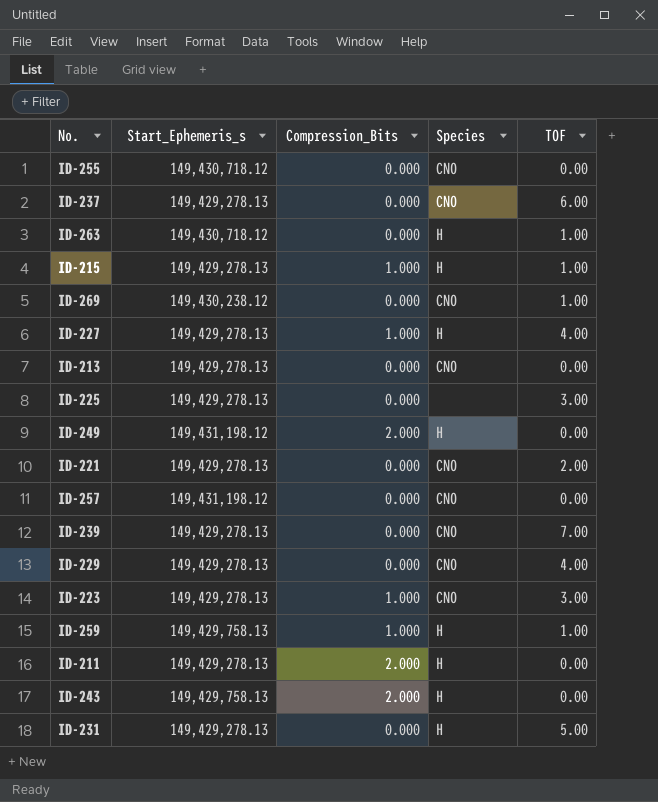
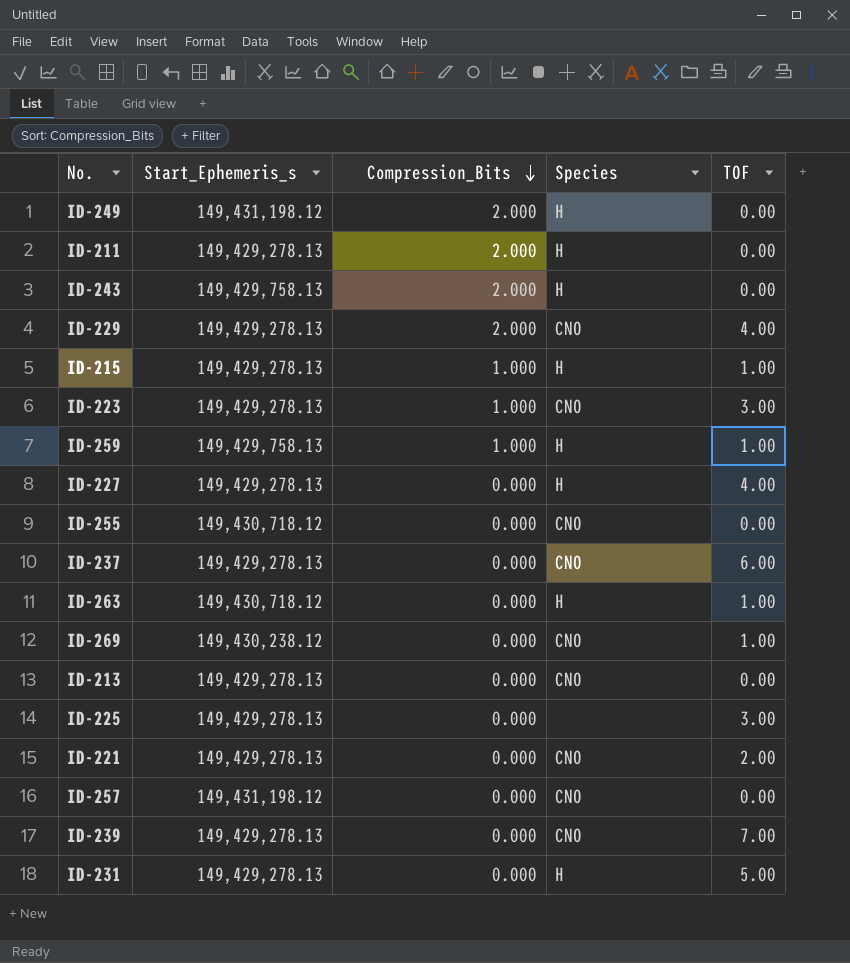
row order: none -> Compression_Bits descending
ID-229 | Compression_Bits: 0.000 -> 2.000
ID-227 | Compression_Bits: 1.000 -> 0.000

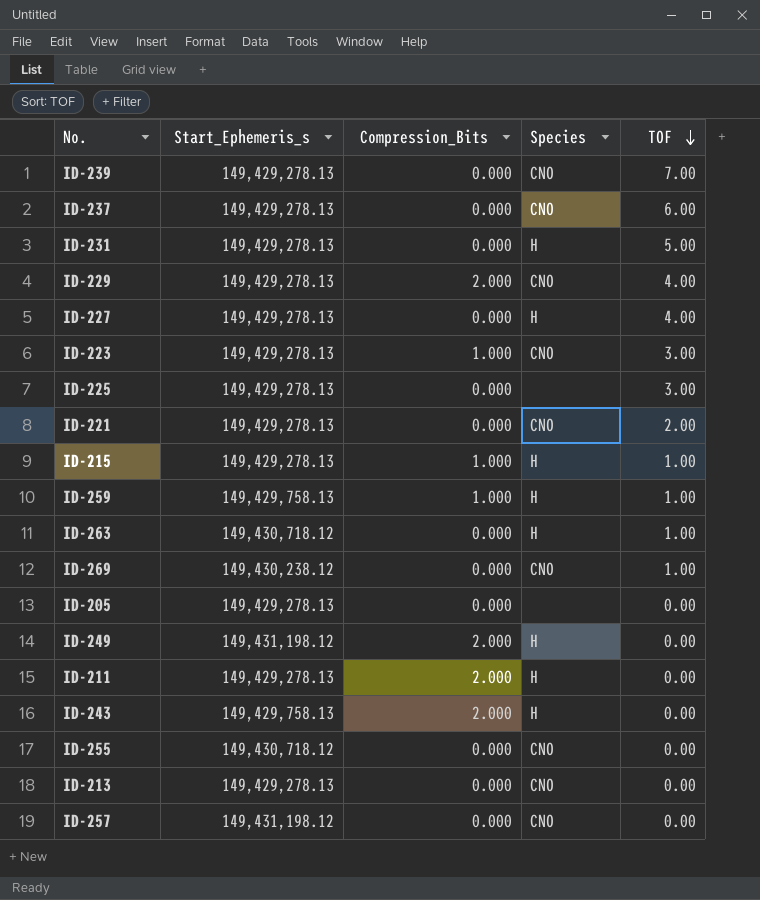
row order: Compression_Bits descending -> TOF descending
row ID-205: none -> 149,429,278.13 | 0.000 | none | 0.00

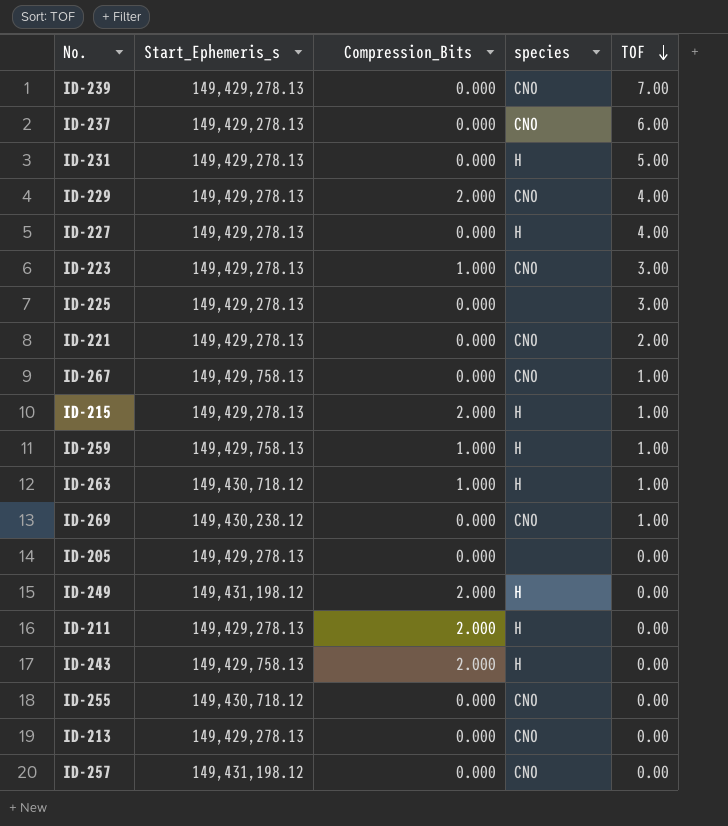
column name: Species -> species
row ID-267: none -> 149,429,758.13 | 0.000 | CNO | 1.00
ID-215 | Compression_Bits: 1.000 -> 2.000
ID-263 | Compression_Bits: 0.000 -> 1.000

